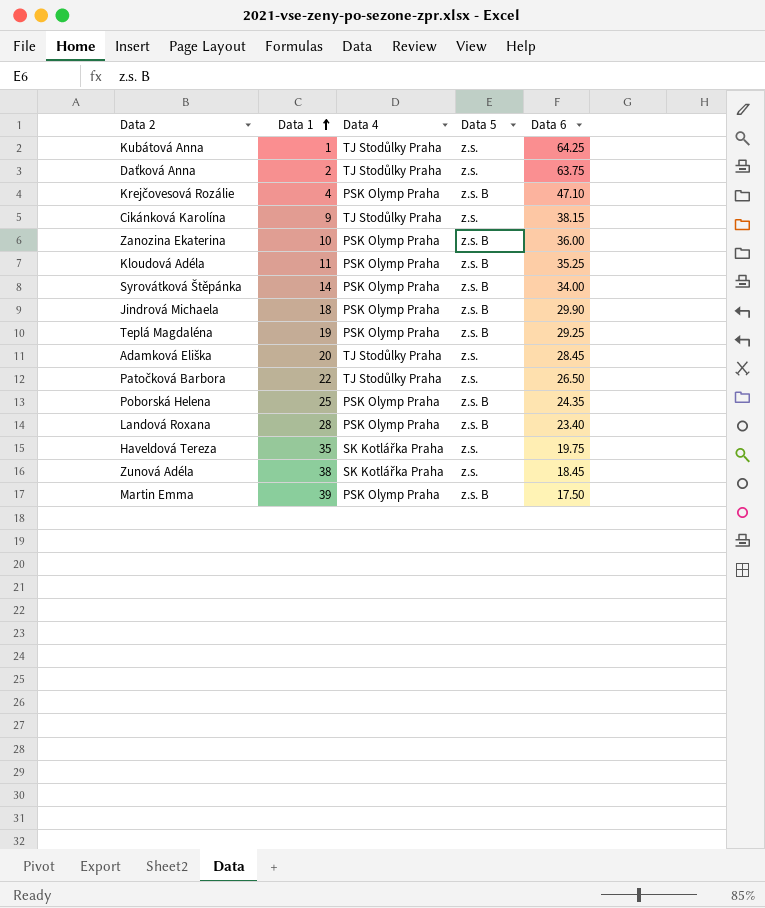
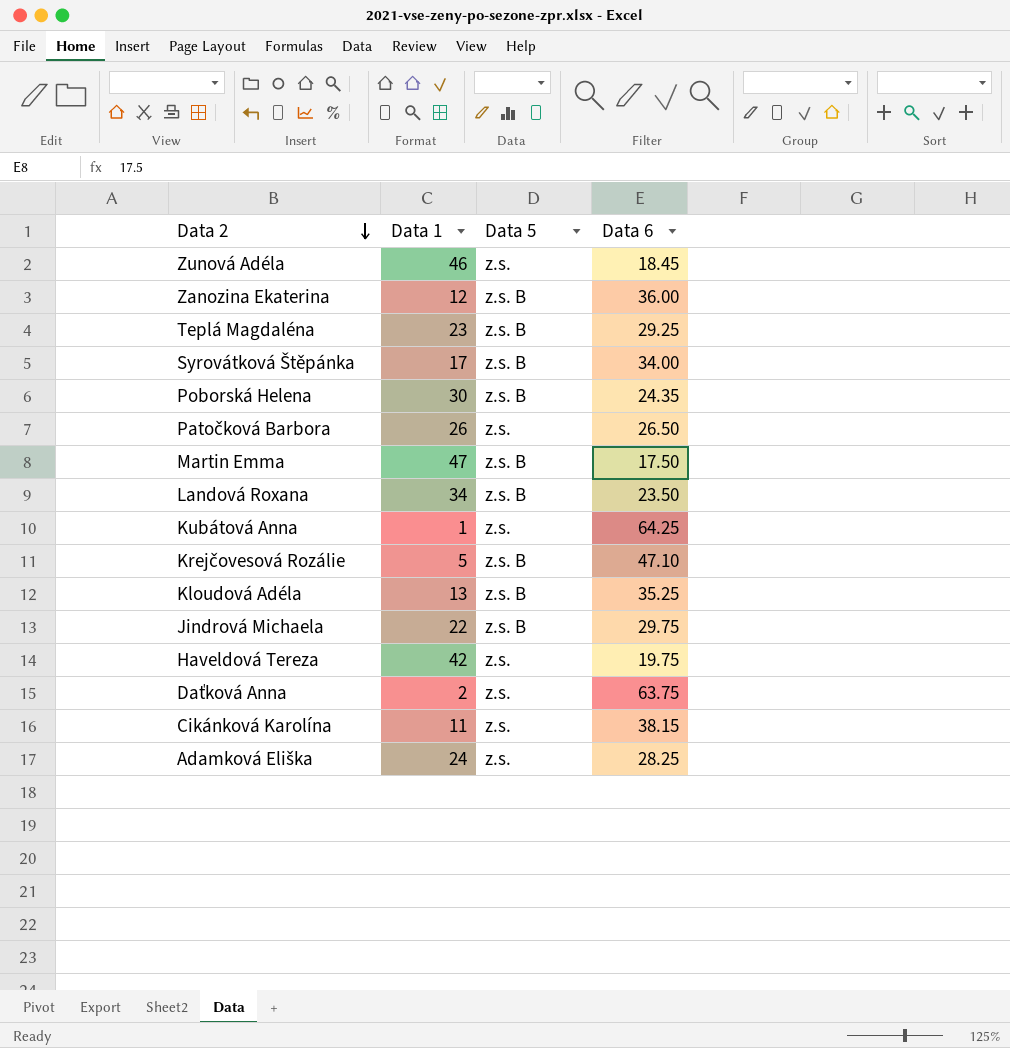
row order: Data 1 ascending -> Data 2 descending
column Data 4 | position: 3 -> none
Zunová Adéla | Data 1: 38 -> 46
Zanozina Ekaterina | Data 1: 10 -> 12
Teplá Magdaléna | Data 1: 19 -> 23
Syrovátková Štěpánka | Data 1: 14 -> 17
Poborská Helena | Data 1: 25 -> 30
Patočková Barbora | Data 1: 22 -> 26
Martin Emma | Data 1: 39 -> 47
Landová Roxana | Data 1: 28 -> 34
Landová Roxana | Data 6: 23.40 -> 23.50
Krejčovesová Rozálie | Data 1: 4 -> 5
Kloudová Adéla | Data 1: 11 -> 13
Jindrová Michaela | Data 1: 18 -> 22
Jindrová Michaela | Data 6: 29.90 -> 29.75
Haveldová Tereza | Data 1: 35 -> 42
Cikánková Karolína | Data 1: 9 -> 11
Adamková Eliška | Data 1: 20 -> 24
Adamková Eliška | Data 6: 28.45 -> 28.25

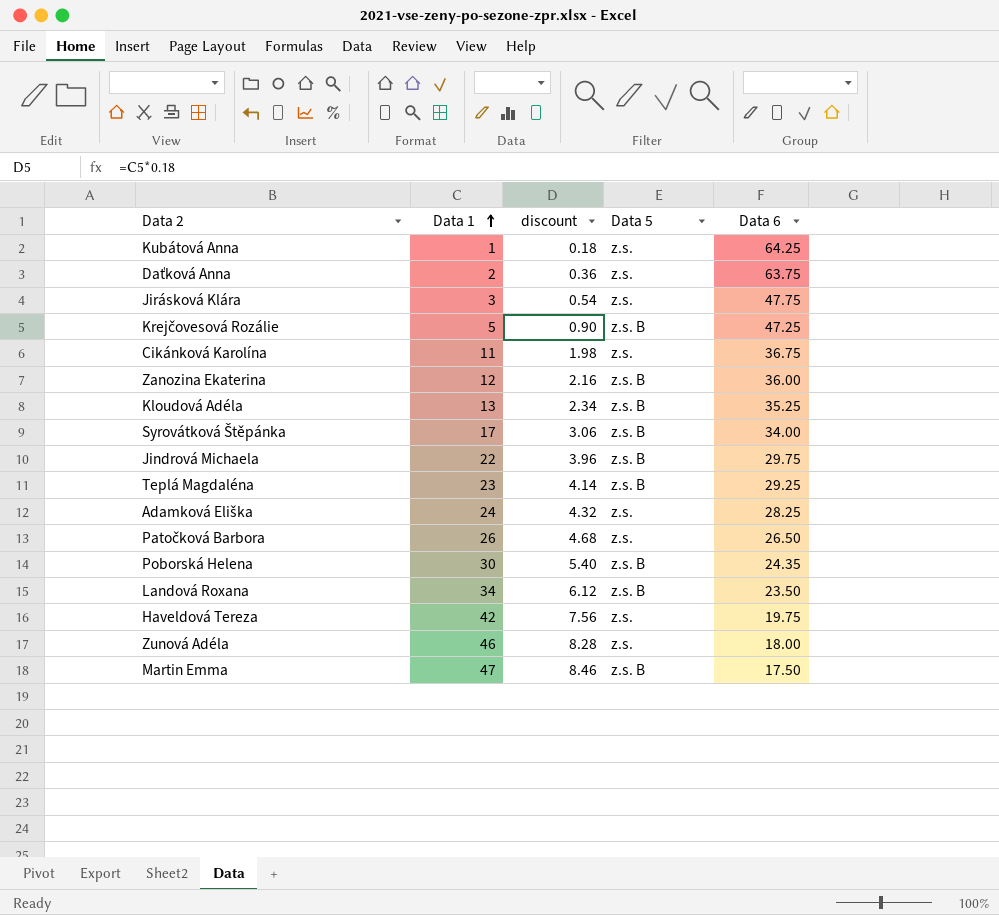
row order: Data 2 descending -> Data 1 ascending
column discount | formula: none -> [Data 1] * 0.18
row Jirásková Klára: none -> 3 | 0.54 | z.s. | 47.75
Krejčovesová Rozálie | Data 6: 47.10 -> 47.25
Cikánková Karolína | Data 6: 38.15 -> 36.75
Zunová Adéla | Data 6: 18.45 -> 18.00

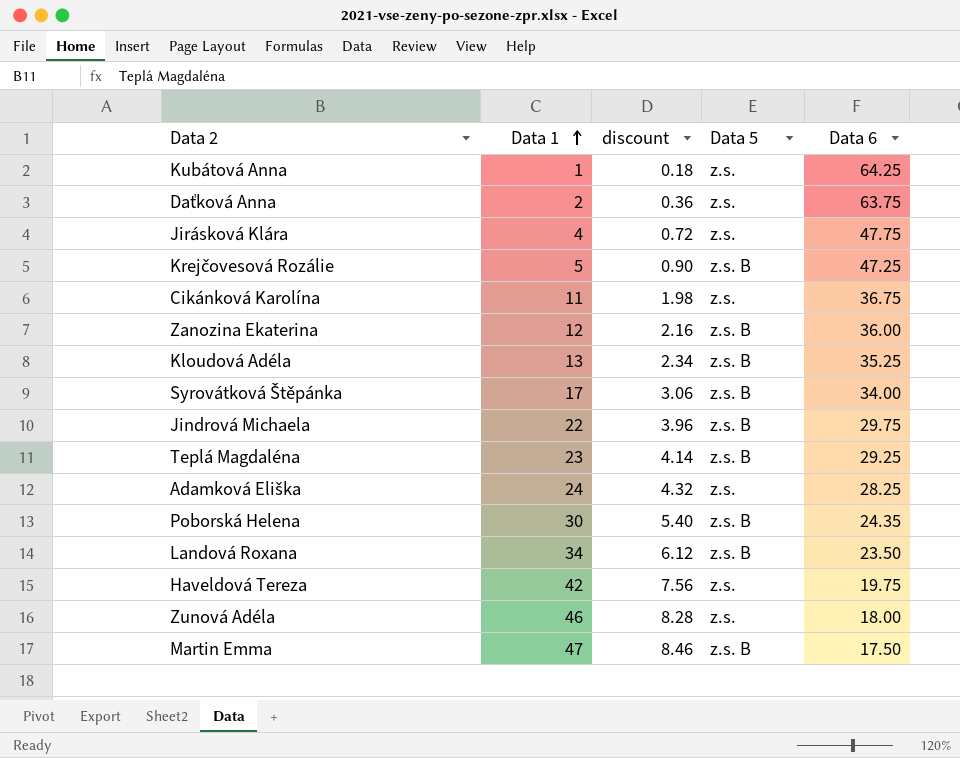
row Patočková Barbora: 26 | 4.68 | z.s. | 26.50 -> none
Jirásková Klára | Data 1: 3 -> 4
Jirásková Klára | discount: 0.54 -> 0.72

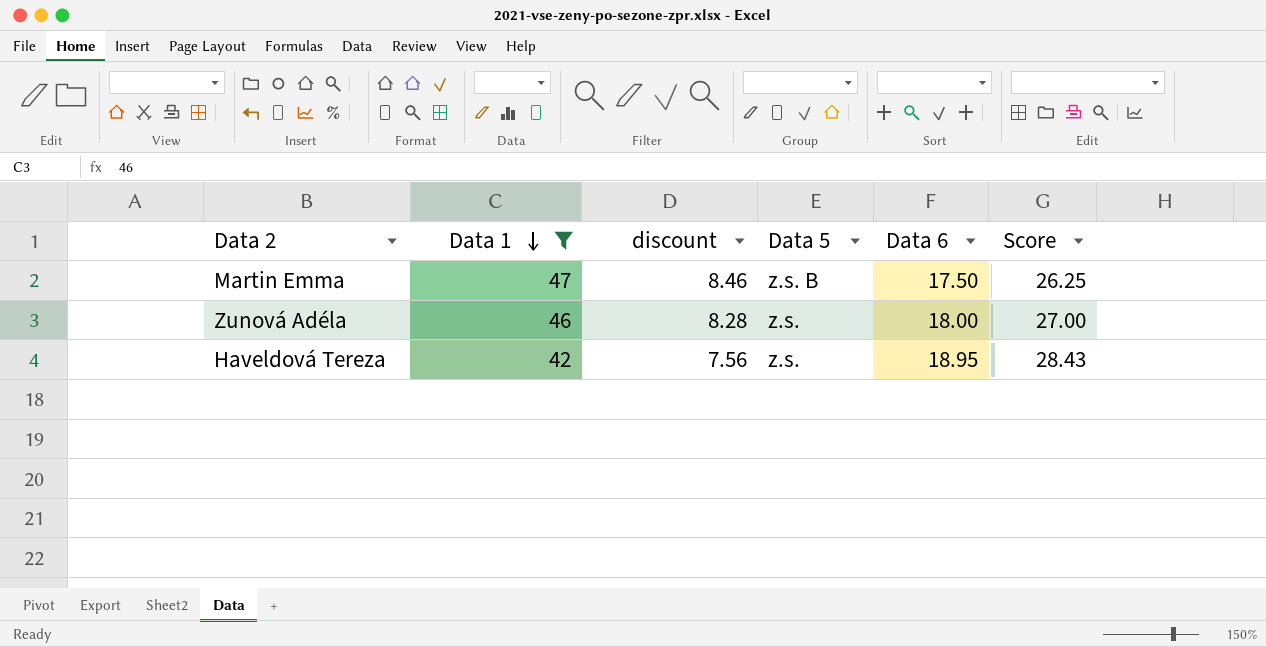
filter: none -> Data 1 >= 42
row order: Data 1 ascending -> Data 1 descending
column Score | formula: none -> [Data 6] * 1.5
Haveldová Tereza | Data 6: 19.75 -> 18.95

